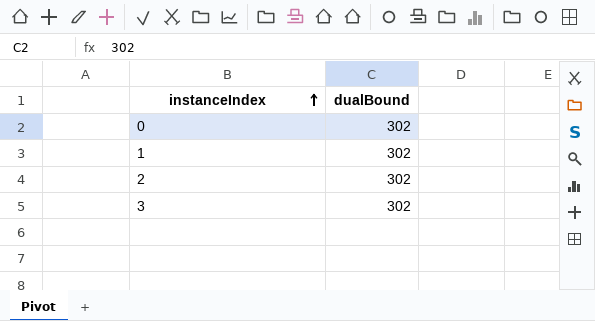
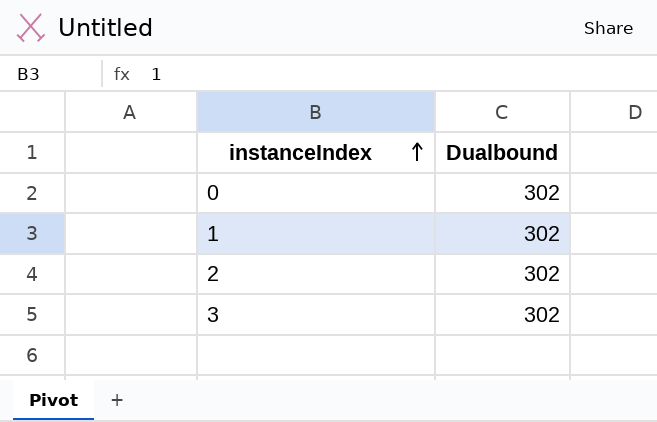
column name: dualBound -> Dualbound

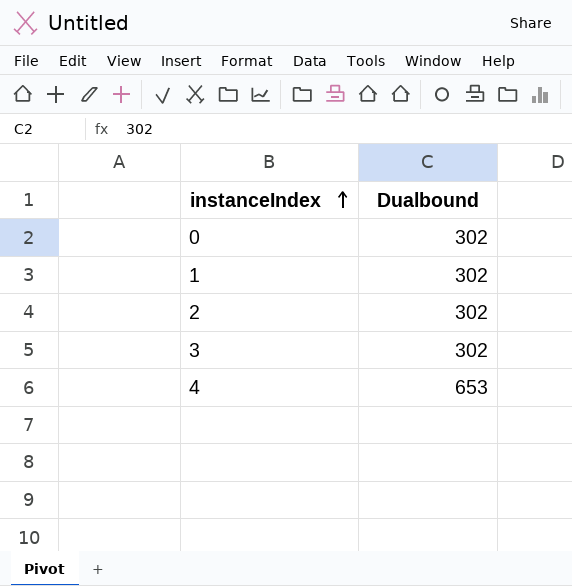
row 4: none -> 653

